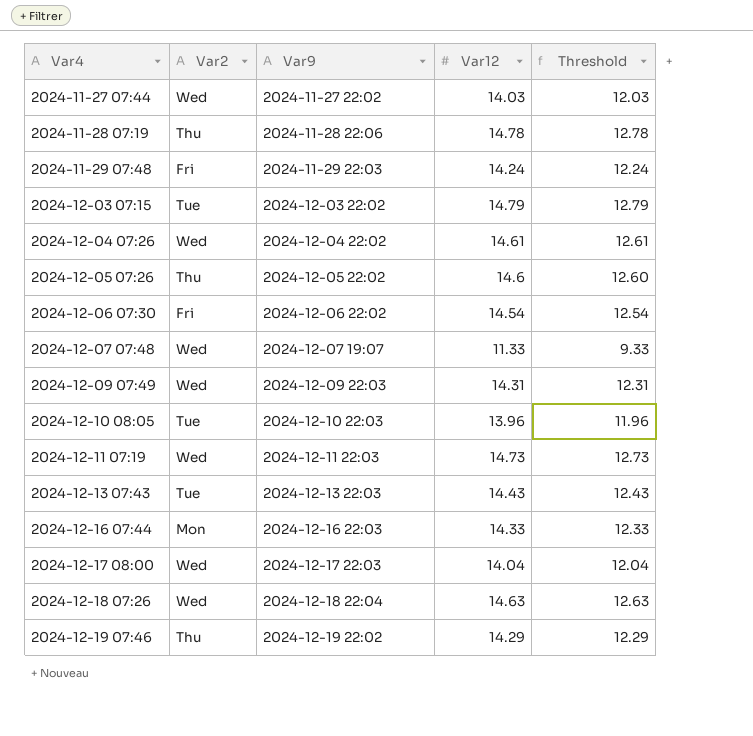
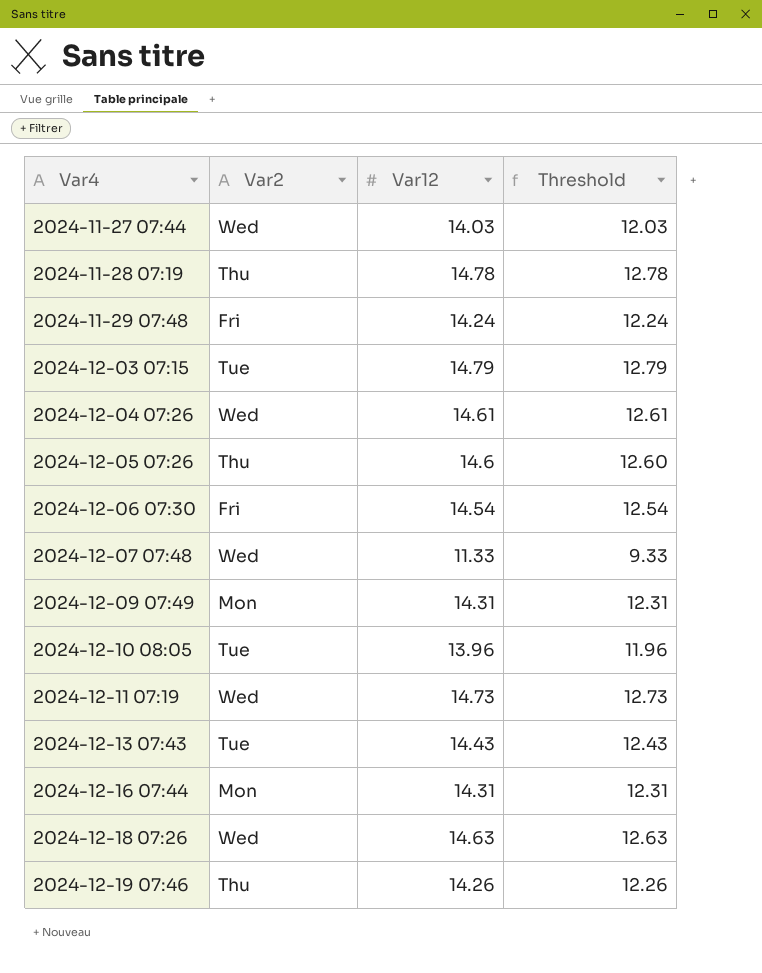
column Var9 | position: 3 -> none
row 2024-12-17 08:00: Wed | 2024-12-17 22:03 | 14.04 | 12.04 -> none
2024-12-09 07:49 | Var2: Wed -> Mon
2024-12-16 07:44 | Var12: 14.33 -> 14.31
2024-12-16 07:44 | Threshold: 12.33 -> 12.31
2024-12-19 07:46 | Var12: 14.29 -> 14.26
2024-12-19 07:46 | Threshold: 12.29 -> 12.26

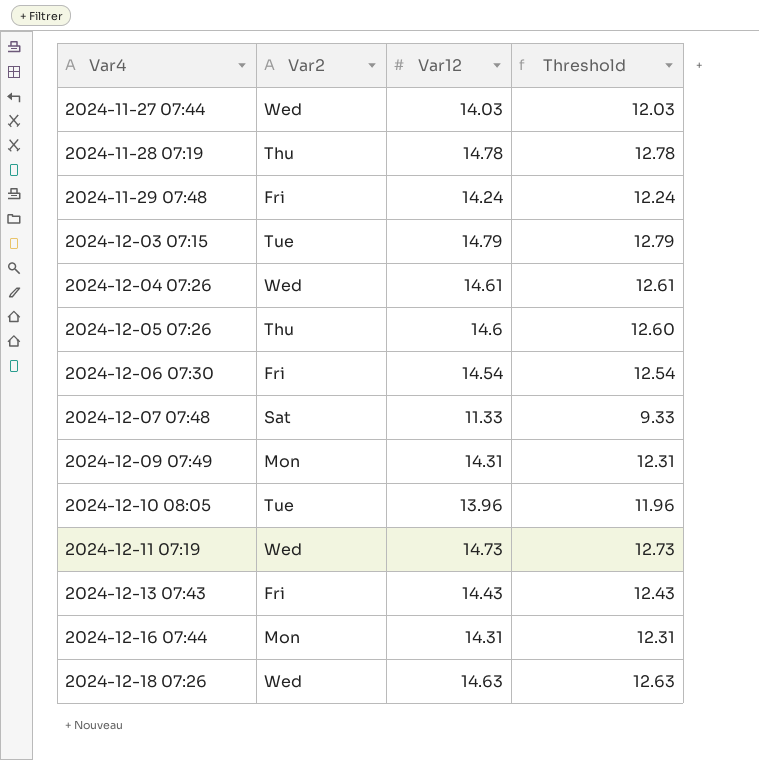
row 2024-12-19 07:46: Thu | 14.26 | 12.26 -> none
2024-12-07 07:48 | Var2: Wed -> Sat
2024-12-13 07:43 | Var2: Tue -> Fri

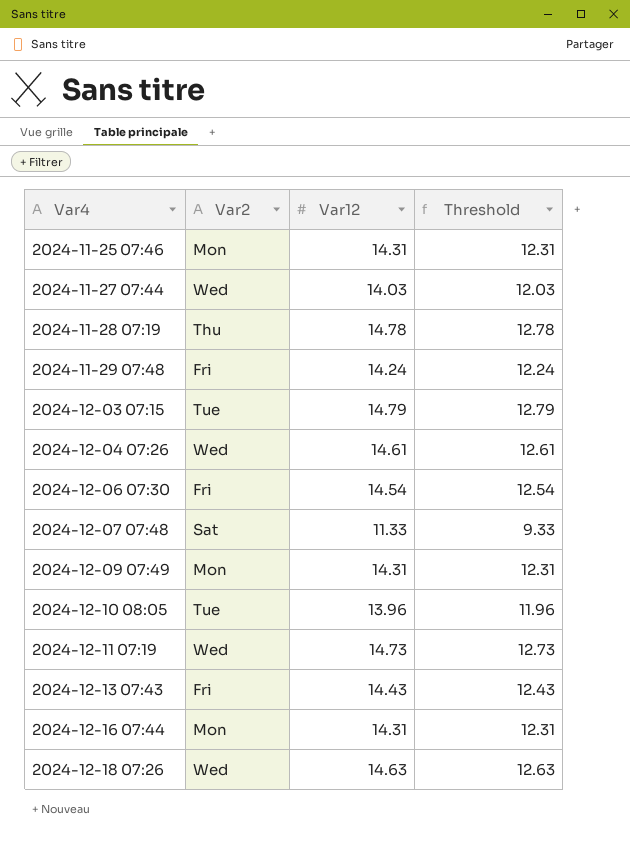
row 2024-12-05 07:26: Thu | 14.6 | 12.60 -> none
row 2024-11-25 07:46: none -> Mon | 14.31 | 12.31

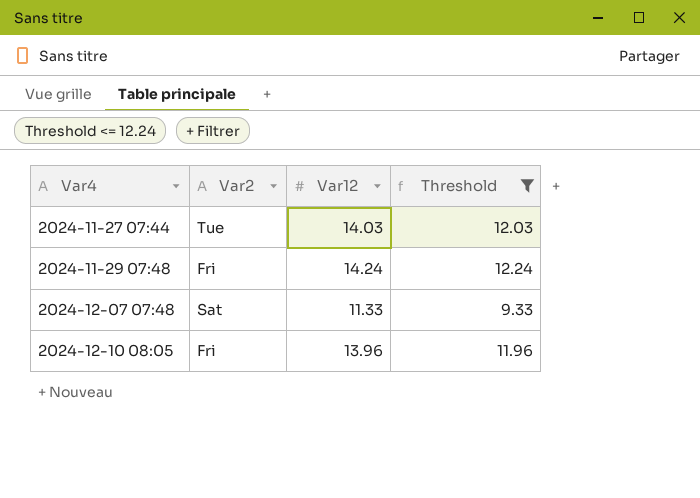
filter: none -> Threshold <= 12.24
2024-11-27 07:44 | Var2: Wed -> Tue
2024-12-10 08:05 | Var2: Tue -> Fri

